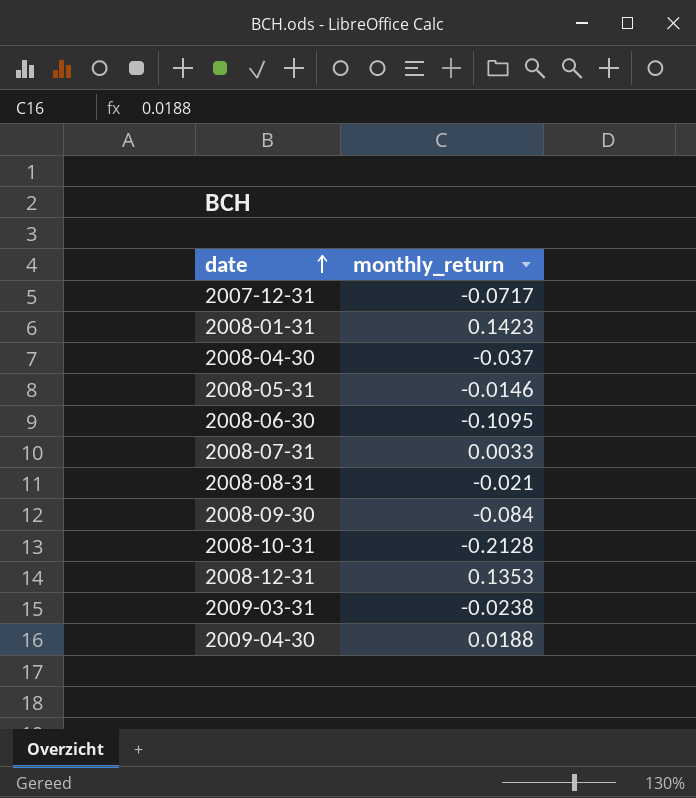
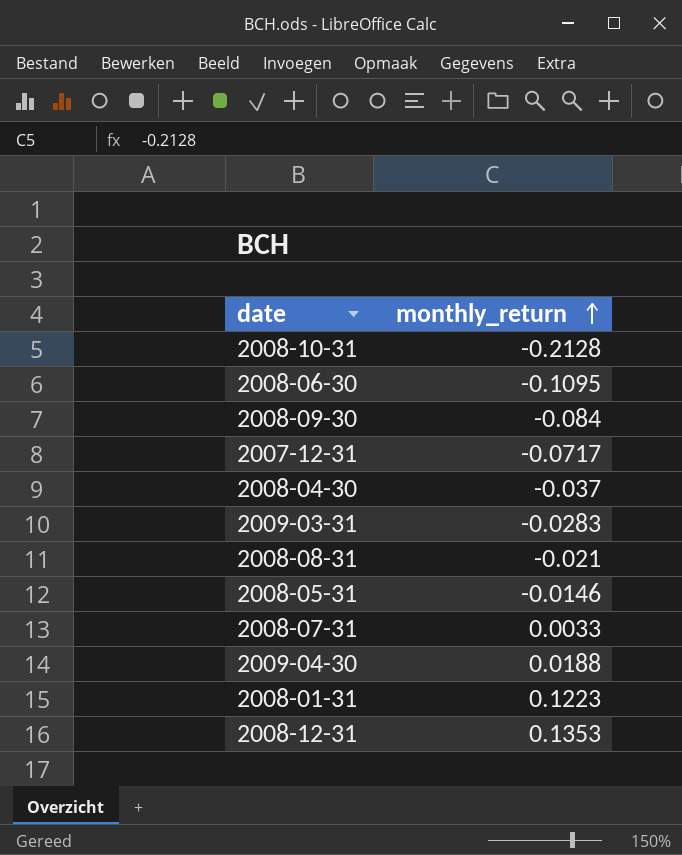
row order: date ascending -> monthly_return ascending
2009-03-31 | monthly_return: -0.0238 -> -0.0283
2008-01-31 | monthly_return: 0.1423 -> 0.1223

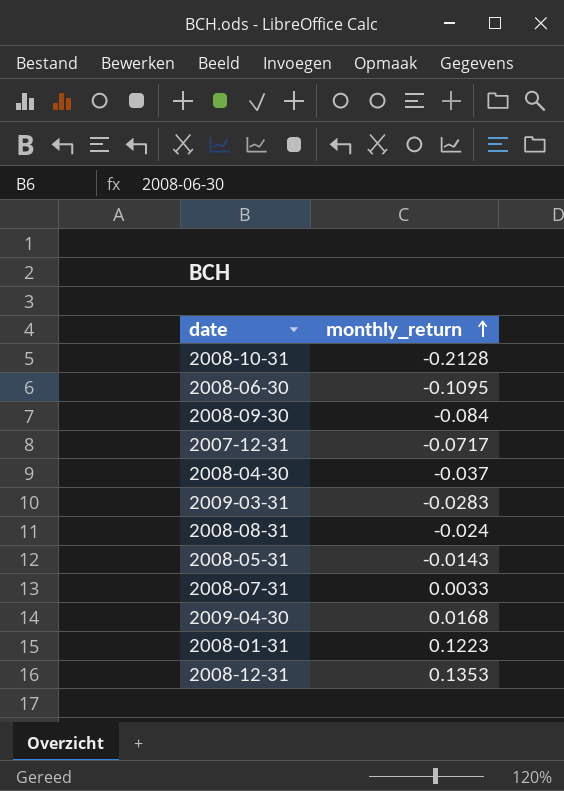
2008-08-31 | monthly_return: -0.021 -> -0.024
2008-05-31 | monthly_return: -0.0146 -> -0.0143
2009-04-30 | monthly_return: 0.0188 -> 0.0168

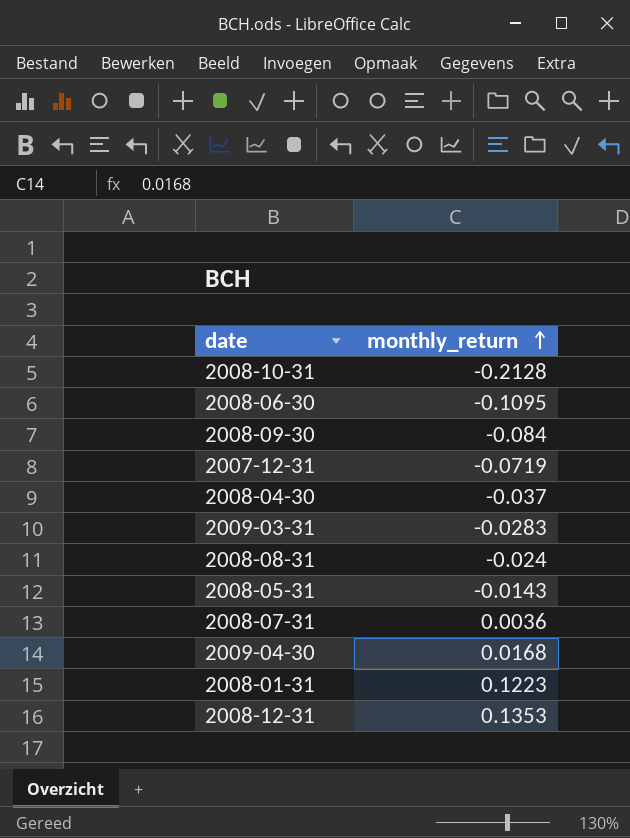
2007-12-31 | monthly_return: -0.0717 -> -0.0719
2008-07-31 | monthly_return: 0.0033 -> 0.0036

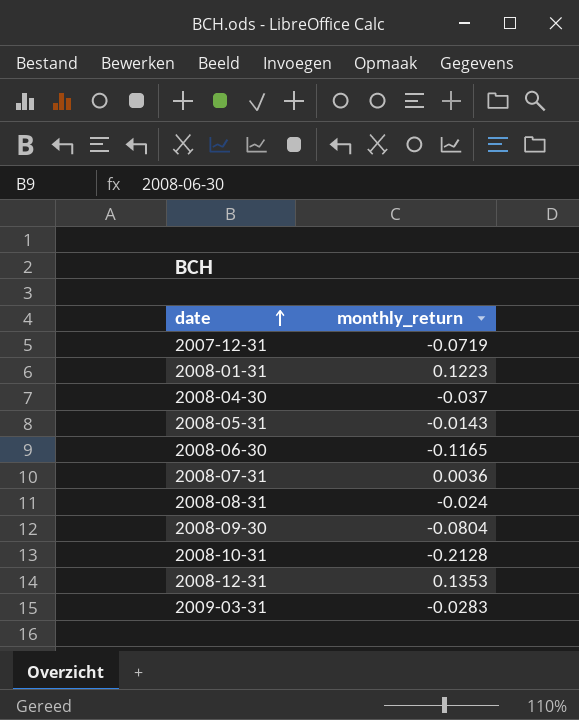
row order: monthly_return ascending -> date ascending
row 2009-04-30: 0.0168 -> none
2008-06-30 | monthly_return: -0.1095 -> -0.1165
2008-09-30 | monthly_return: -0.084 -> -0.0804

